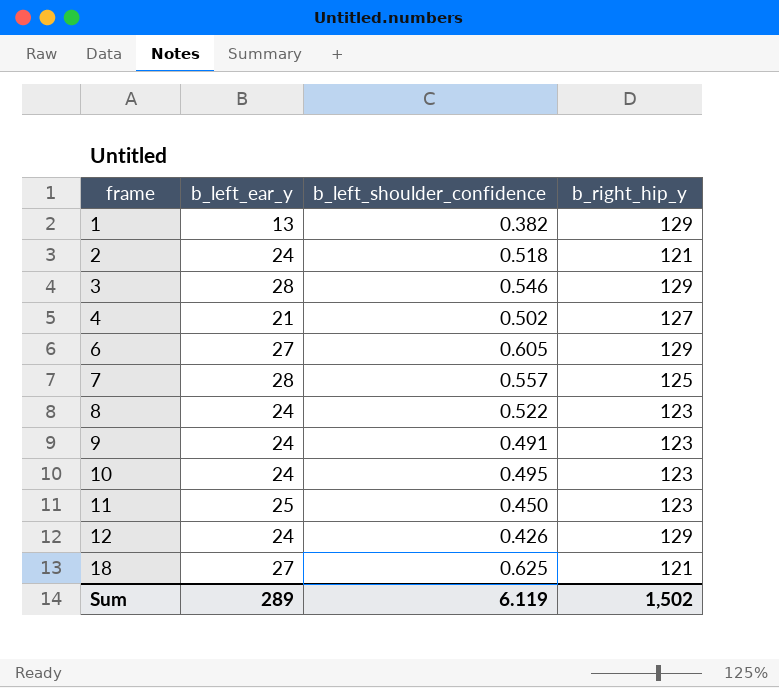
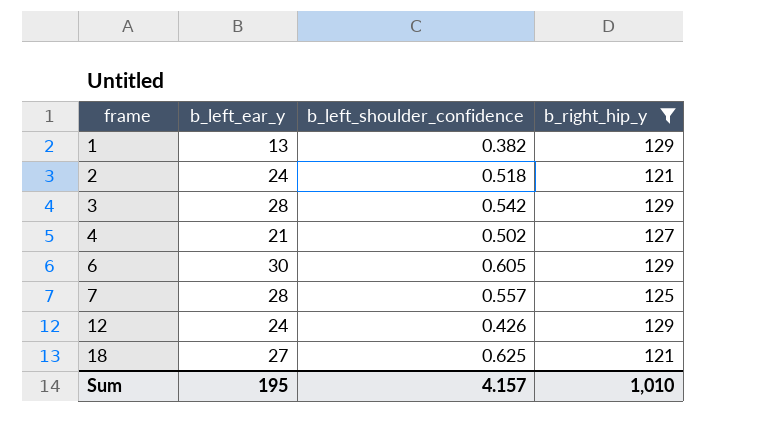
filter: none -> b_right_hip_y != 123
3 | b_left_shoulder_confidence: 0.546 -> 0.542
6 | b_left_ear_y: 27 -> 30
Sum | b_left_ear_y: 289 -> 195
Sum | b_left_shoulder_confidence: 6.119 -> 4.157
Sum | b_right_hip_y: 1,502 -> 1,010

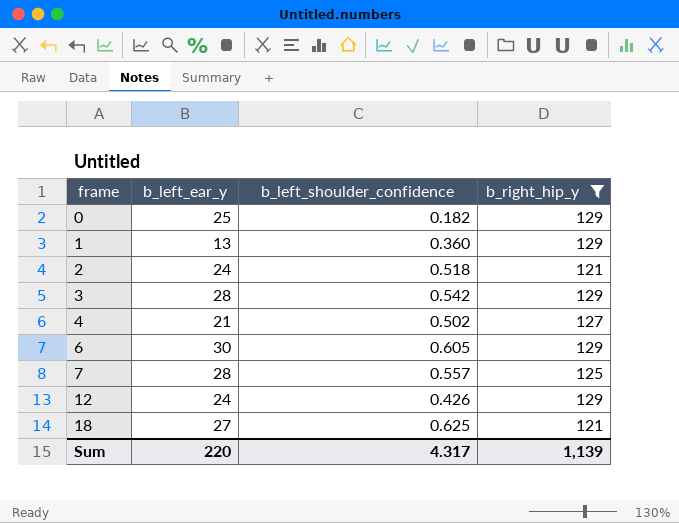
row 0: none -> 25 | 0.182 | 129
1 | b_left_shoulder_confidence: 0.382 -> 0.360
Sum | b_left_ear_y: 195 -> 220
Sum | b_left_shoulder_confidence: 4.157 -> 4.317
Sum | b_right_hip_y: 1,010 -> 1,139

